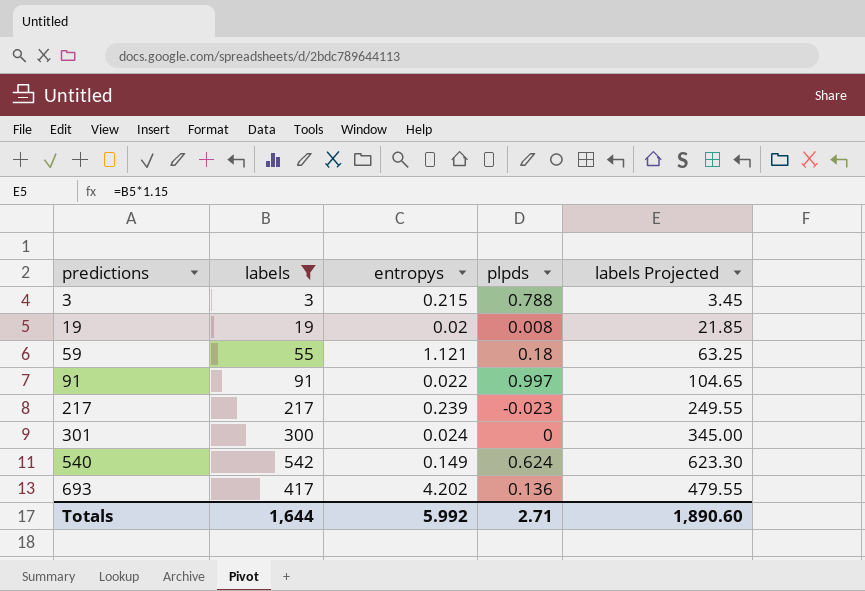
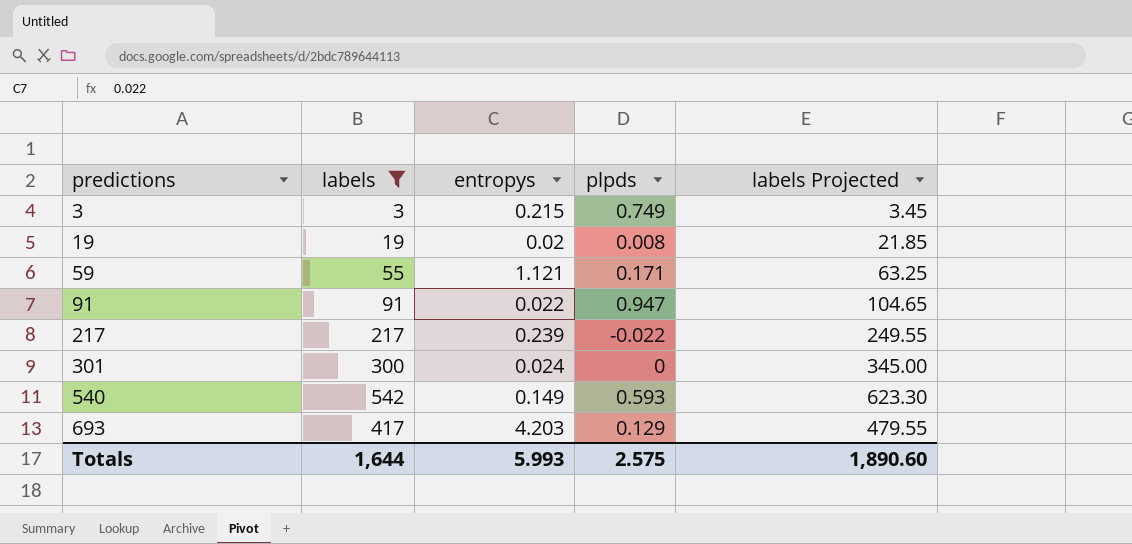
3 | plpds: 0.788 -> 0.749
59 | plpds: 0.18 -> 0.171
91 | plpds: 0.997 -> 0.947
217 | plpds: -0.023 -> -0.022
540 | plpds: 0.624 -> 0.593
693 | entropys: 4.202 -> 4.203
693 | plpds: 0.136 -> 0.129
Totals | entropys: 5.992 -> 5.993
Totals | plpds: 2.71 -> 2.575

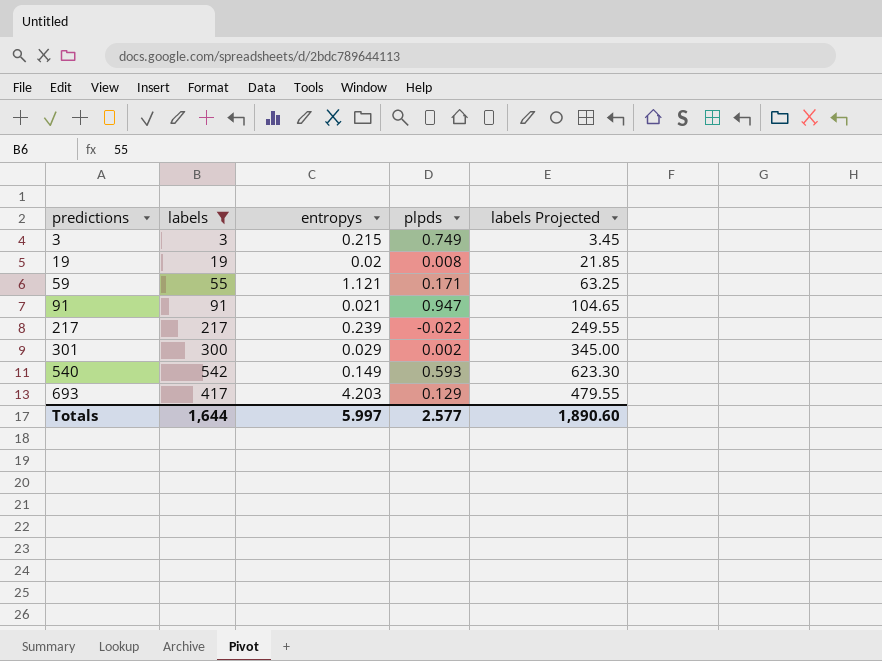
91 | entropys: 0.022 -> 0.021
301 | entropys: 0.024 -> 0.029
301 | plpds: 0 -> 0.002
Totals | entropys: 5.993 -> 5.997
Totals | plpds: 2.575 -> 2.577

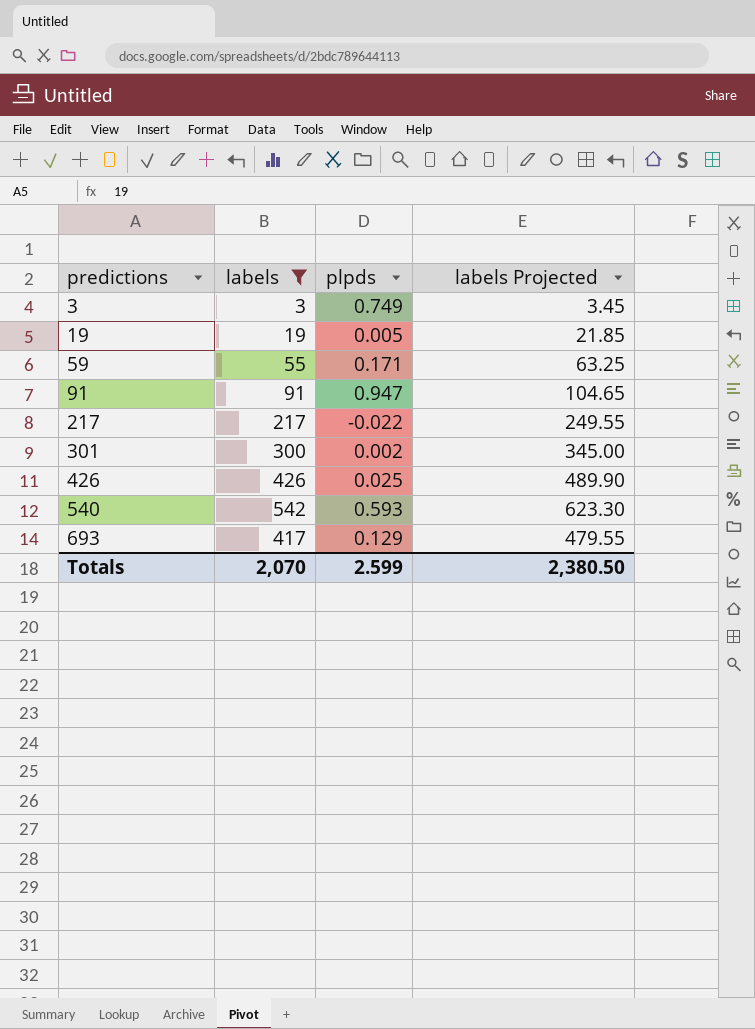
column entropys | position: 3 -> none
19 | plpds: 0.008 -> 0.005
row 426: none -> 426 | 0.025 | 489.90
Totals | labels: 1,644 -> 2,070
Totals | plpds: 2.577 -> 2.599
Totals | labels Projected: 1,890.60 -> 2,380.50

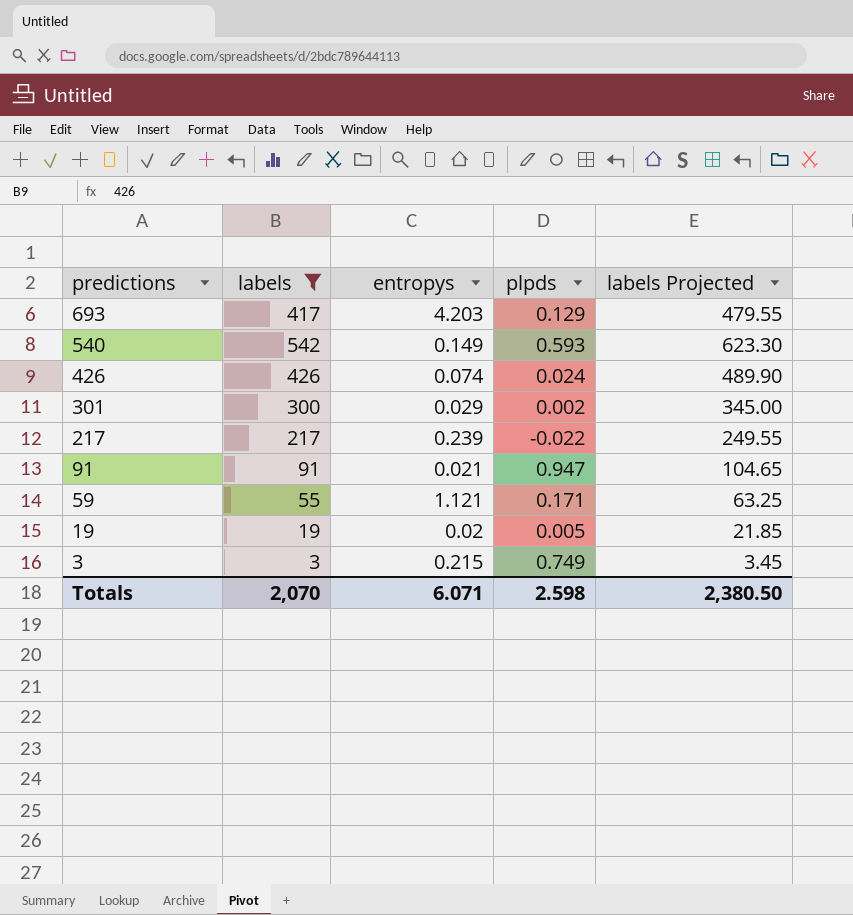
row order: predictions ascending -> predictions descending
column entropys | position: none -> 3
426 | plpds: 0.025 -> 0.024
Totals | plpds: 2.599 -> 2.598

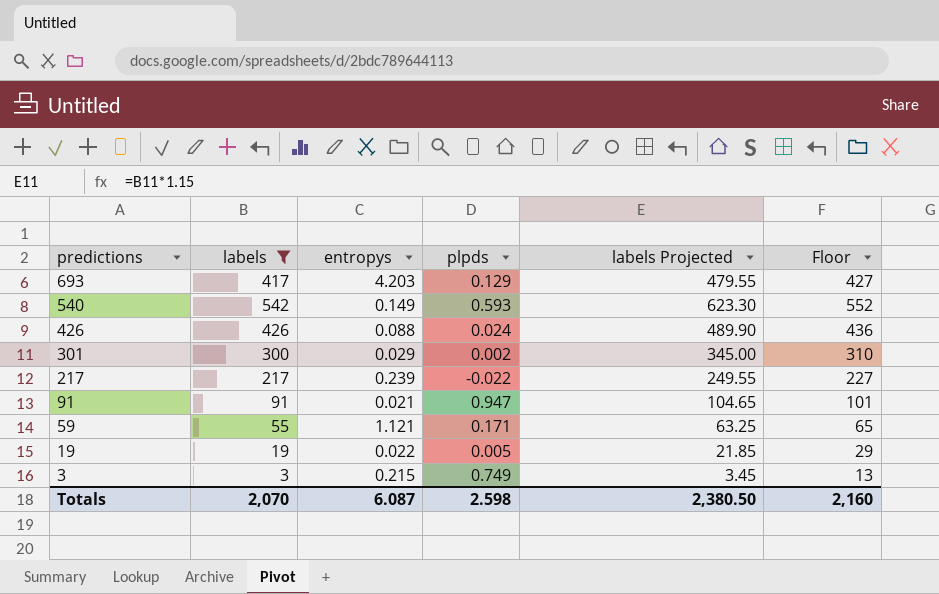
column Floor | formula: none -> [labels] + 10
426 | entropys: 0.074 -> 0.088
19 | entropys: 0.02 -> 0.022
Totals | entropys: 6.071 -> 6.087

